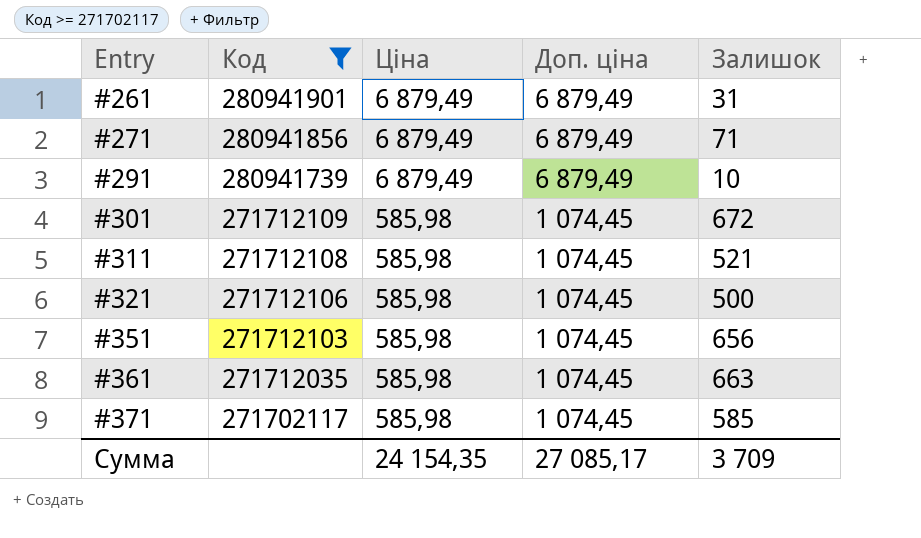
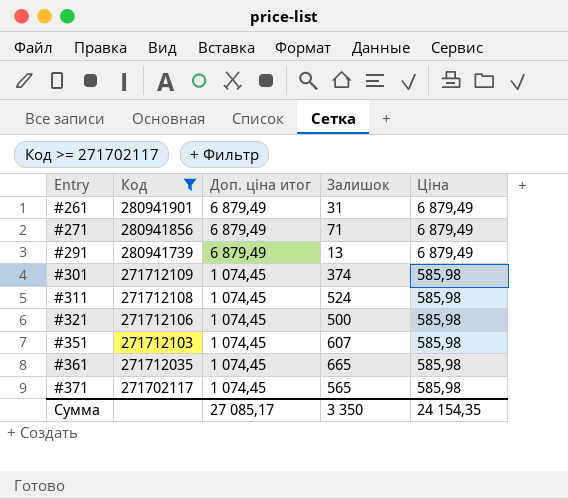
column name: Доп. ціна -> Доп. ціна итог
column Ціна | position: 3 -> 5
#291 | Залишок: 10 -> 13
#301 | Залишок: 672 -> 374
#311 | Залишок: 521 -> 524
#351 | Залишок: 656 -> 607
#361 | Залишок: 663 -> 665
#371 | Залишок: 585 -> 565
Сумма | Залишок: 3 709 -> 3 350

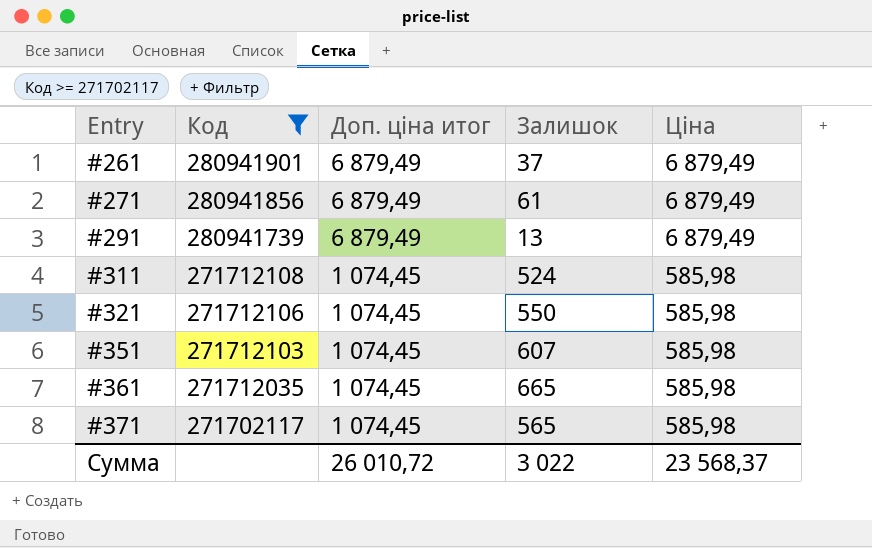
row #301: 271712109 | 1 074,45 | 374 | 585,98 -> none
#261 | Залишок: 31 -> 37
#271 | Залишок: 71 -> 61
#321 | Залишок: 500 -> 550
Сумма | Доп. ціна итог: 27 085,17 -> 26 010,72
Сумма | Залишок: 3 350 -> 3 022
Сумма | Ціна: 24 154,35 -> 23 568,37

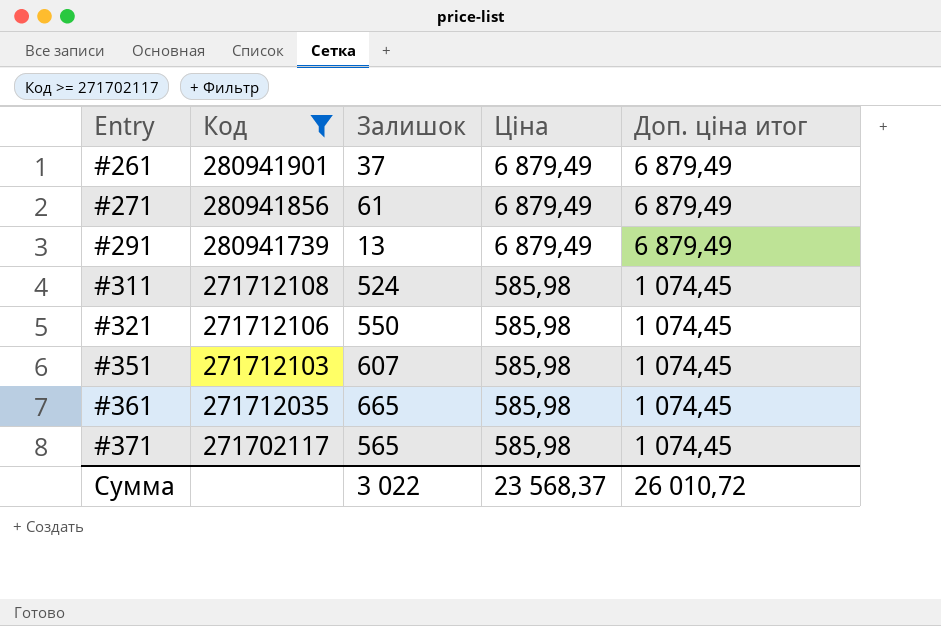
column Доп. ціна итог | position: 3 -> 5

